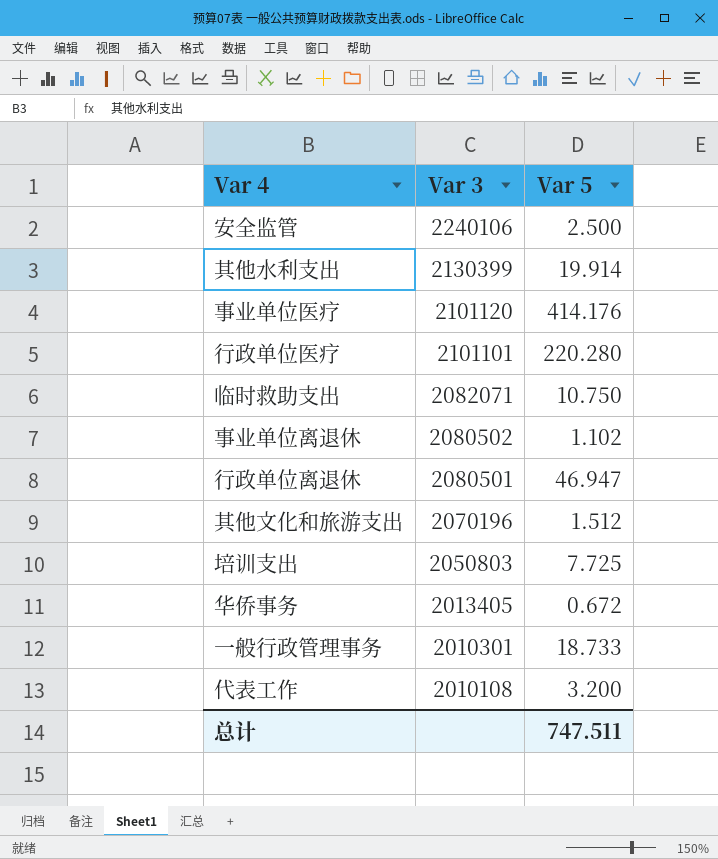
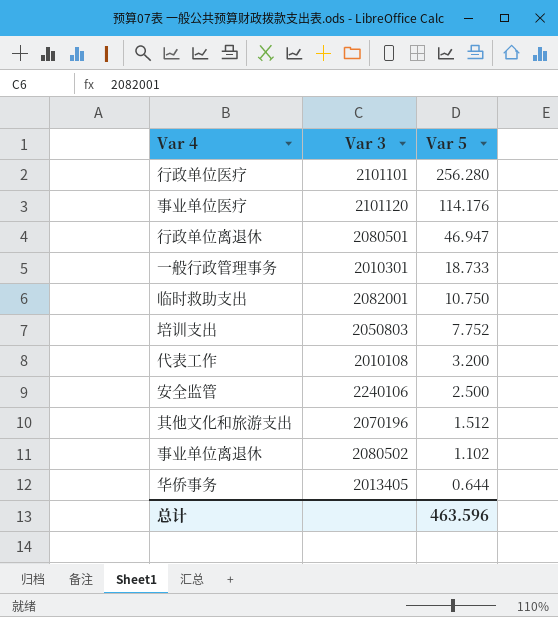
row order: Var 3 descending -> Var 5 descending
row 其他水利支出: 2130399 | 19.914 -> none
行政单位医疗 | Var 5: 220.280 -> 256.280
事业单位医疗 | Var 5: 414.176 -> 114.176
临时救助支出 | Var 3: 2082071 -> 2082001
培训支出 | Var 5: 7.725 -> 7.752
华侨事务 | Var 5: 0.672 -> 0.644
总计 | Var 5: 747.511 -> 463.596

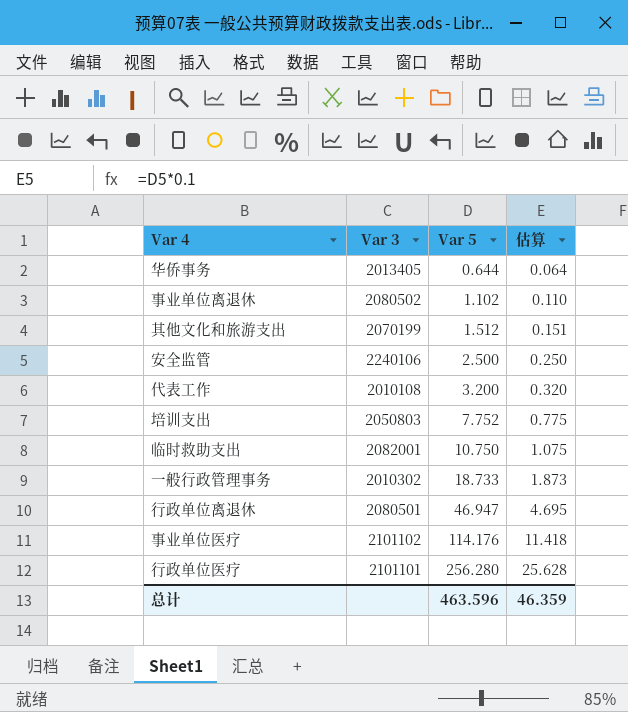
row order: Var 5 descending -> Var 5 ascending
column 估算 | formula: none -> [Var 5] * 0.1
其他文化和旅游支出 | Var 3: 2070196 -> 2070199
一般行政管理事务 | Var 3: 2010301 -> 2010302
事业单位医疗 | Var 3: 2101120 -> 2101102

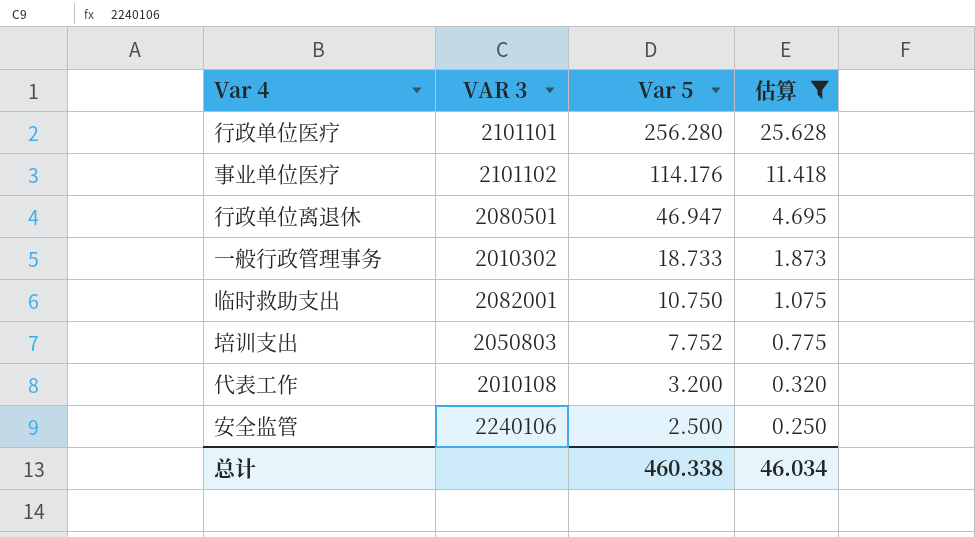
filter: none -> 估算 >= 0.250
row order: Var 5 ascending -> Var 5 descending
column name: Var 3 -> VAR 3
总计 | Var 5: 463.596 -> 460.338
总计 | 估算: 46.359 -> 46.034

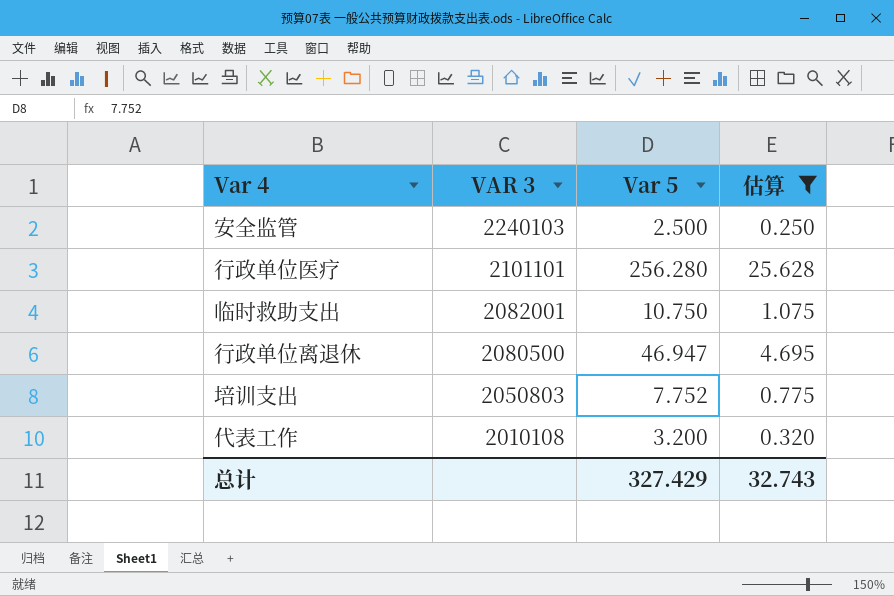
row order: Var 5 descending -> VAR 3 descending
row 事业单位医疗: 2101102 | 114.176 | 11.418 -> none
row 一般行政管理事务: 2010302 | 18.733 | 1.873 -> none
安全监管 | VAR 3: 2240106 -> 2240103
行政单位离退休 | VAR 3: 2080501 -> 2080500
总计 | Var 5: 460.338 -> 327.429
总计 | 估算: 46.034 -> 32.743

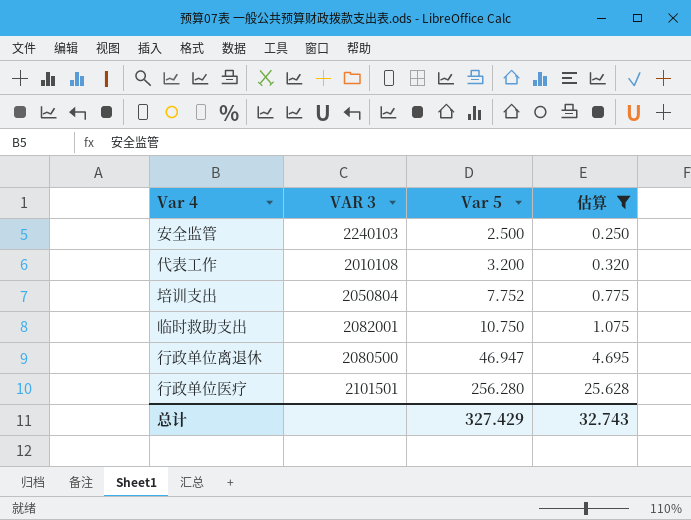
row order: VAR 3 descending -> Var 5 ascending
培训支出 | VAR 3: 2050803 -> 2050804
行政单位医疗 | VAR 3: 2101101 -> 2101501

